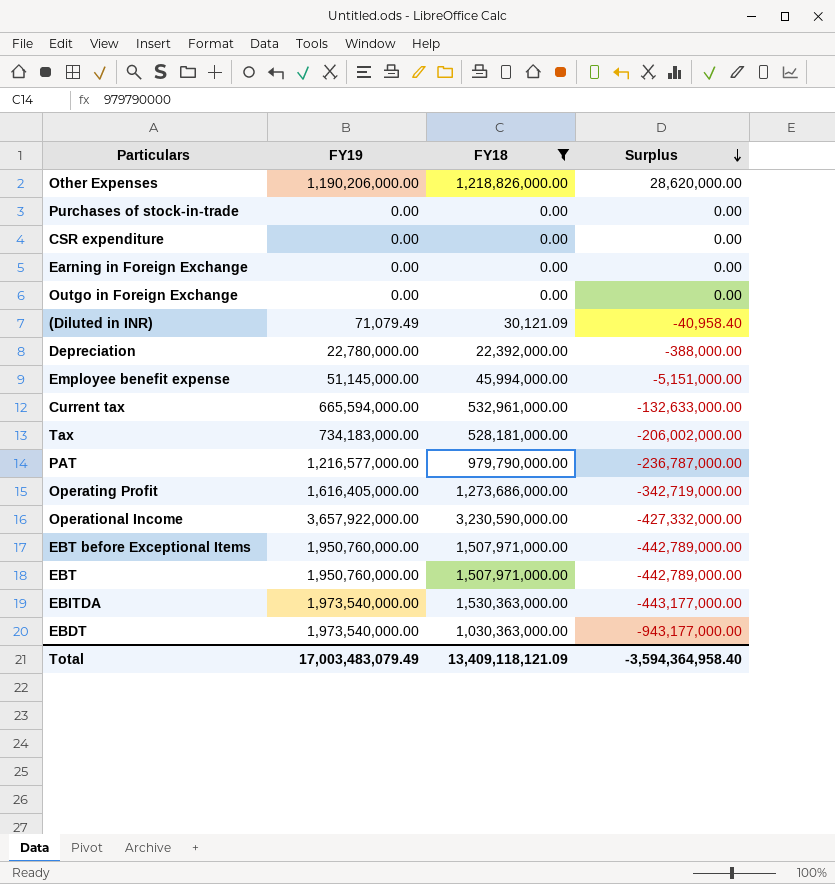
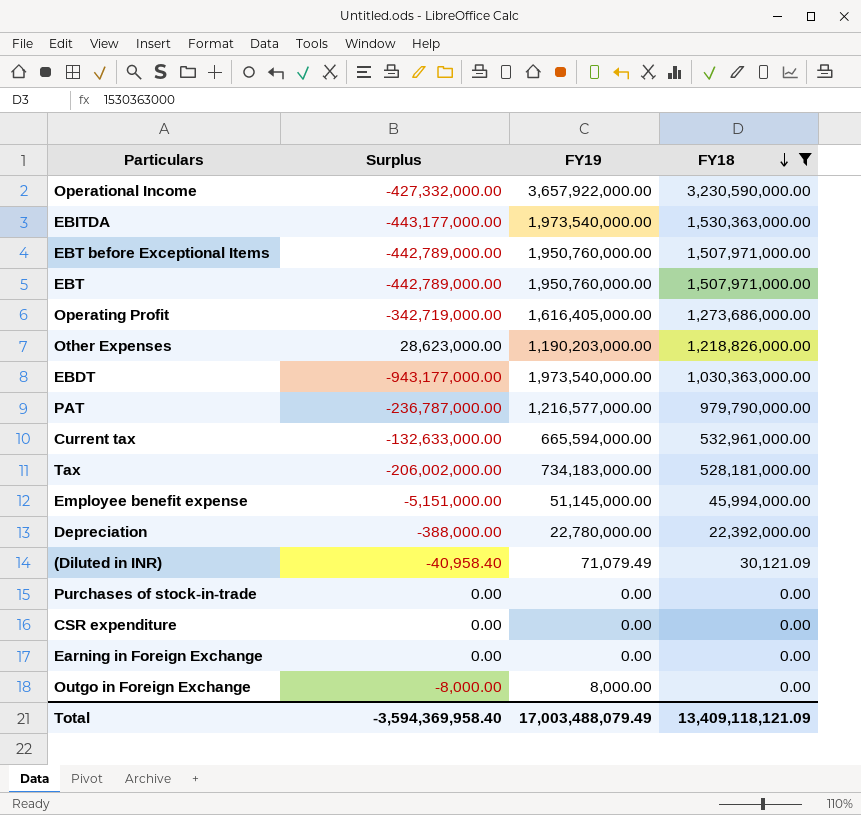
row order: Surplus descending -> FY18 descending
column Surplus | position: 4 -> 2
Other Expenses | Surplus: 28,620,000.00 -> 28,623,000.00
Other Expenses | FY19: 1,190,206,000.00 -> 1,190,203,000.00
Outgo in Foreign Exchange | Surplus: 0.00 -> -8,000.00
Outgo in Foreign Exchange | FY19: 0.00 -> 8,000.00
Total | Surplus: -3,594,364,958.40 -> -3,594,369,958.40
Total | FY19: 17,003,483,079.49 -> 17,003,488,079.49

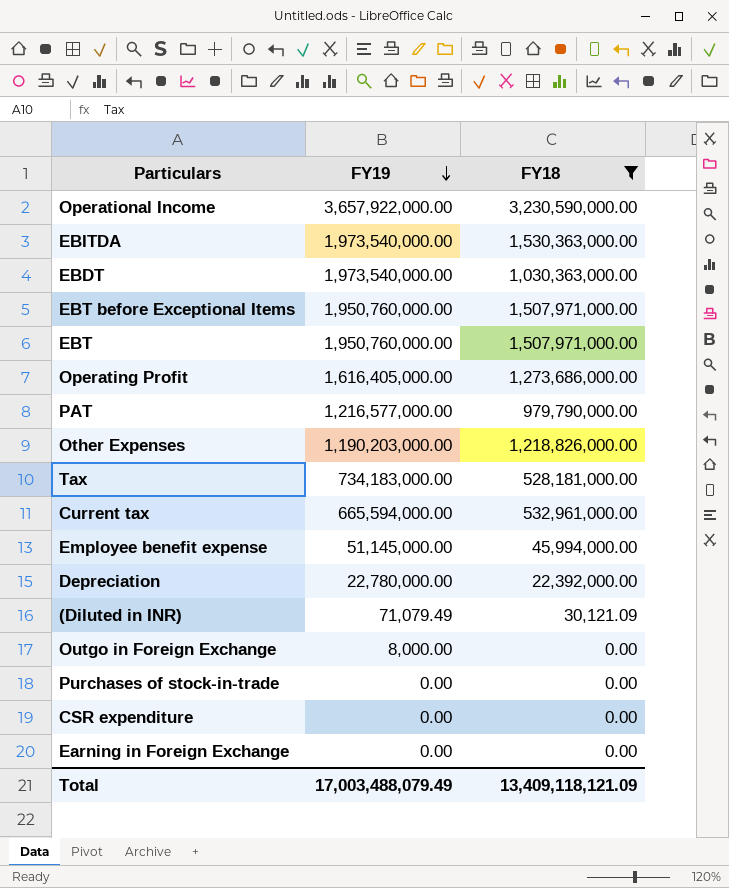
row order: FY18 descending -> FY19 descending
column Surplus | formula: [FY18] - [FY19] -> none

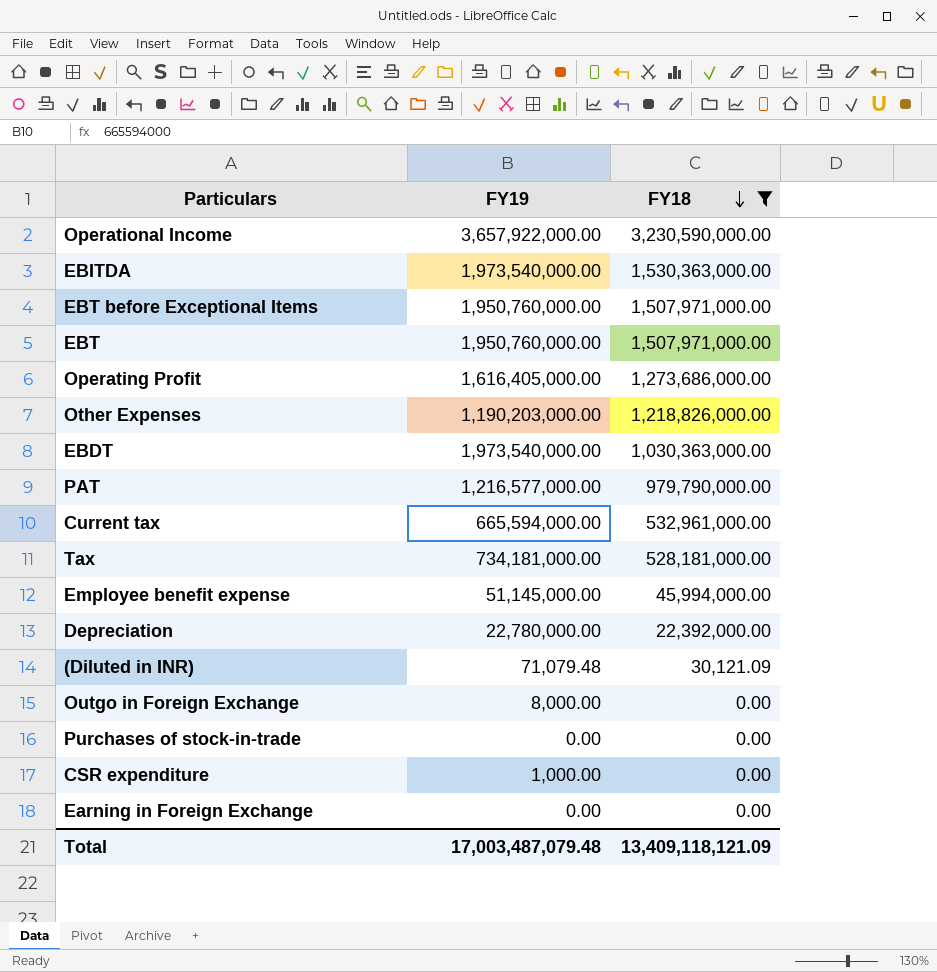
row order: FY19 descending -> FY18 descending
Tax | FY19: 734,183,000.00 -> 734,181,000.00
(Diluted in INR) | FY19: 71,079.49 -> 71,079.48
CSR expenditure | FY19: 0.00 -> 1,000.00
Total | FY19: 17,003,488,079.49 -> 17,003,487,079.48

